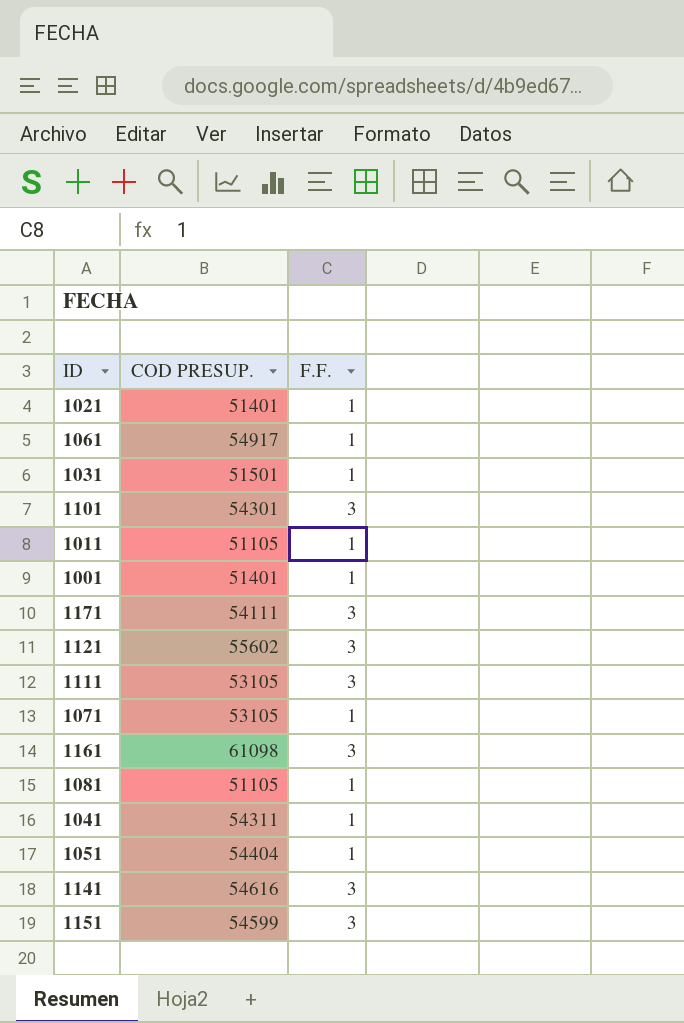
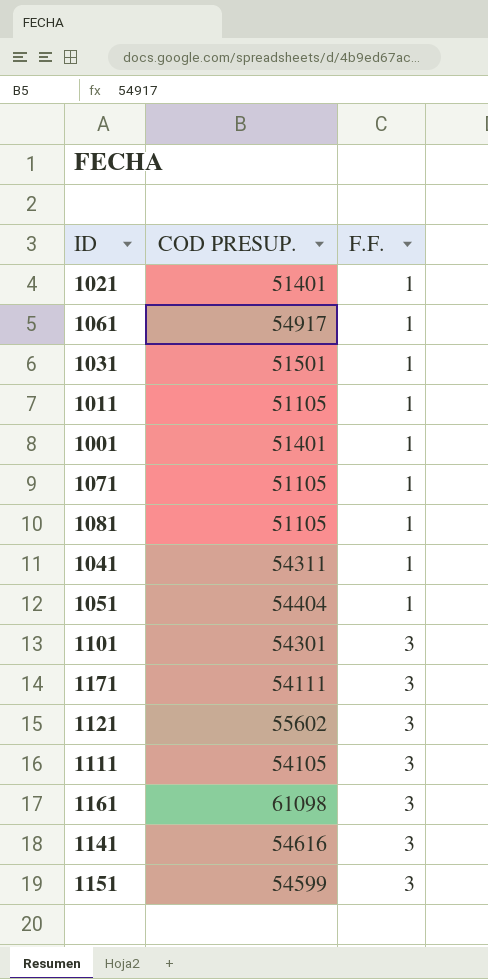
row order: none -> F.F. ascending
1071 | COD PRESUP.: 53105 -> 51105
1111 | COD PRESUP.: 53105 -> 54105

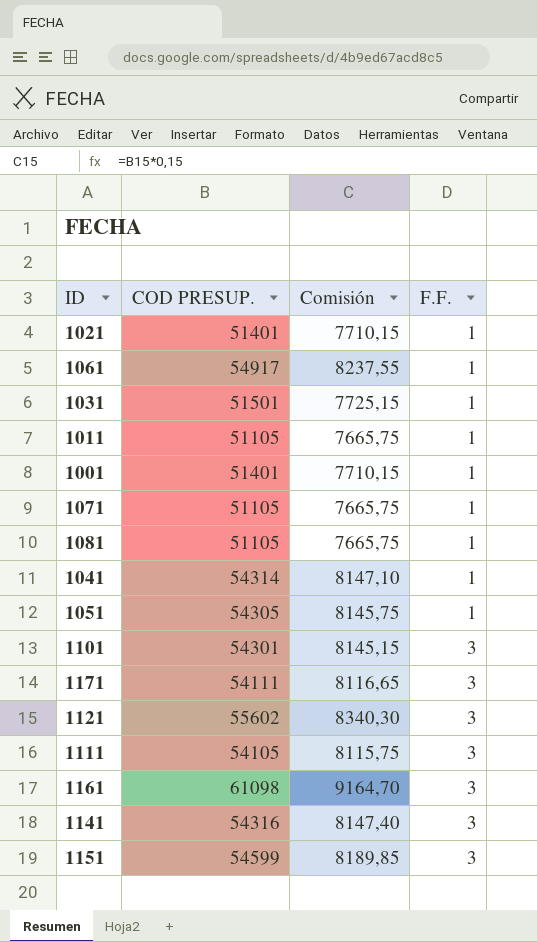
column Comisión | formula: none -> [COD PRESUP.] * 0,15
1041 | COD PRESUP.: 54311 -> 54314
1051 | COD PRESUP.: 54404 -> 54305
1141 | COD PRESUP.: 54616 -> 54316

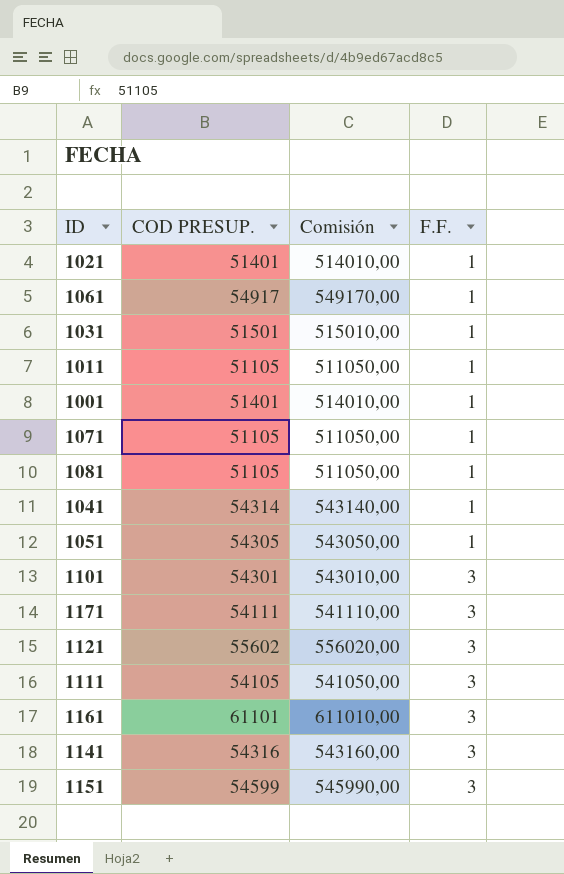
column Comisión | formula: [COD PRESUP.] * 0,15 -> [COD PRESUP.] * 10
1161 | COD PRESUP.: 61098 -> 61101

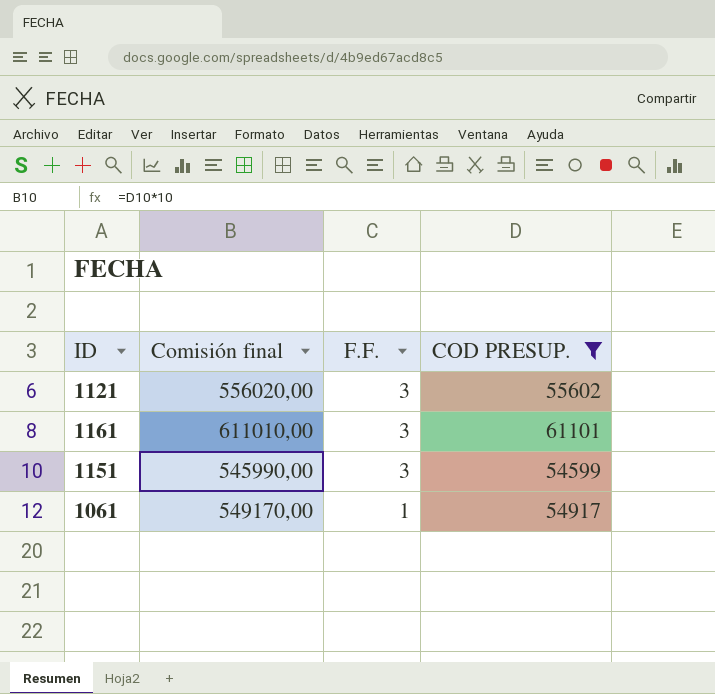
filter: none -> COD PRESUP. >= 54599
row order: F.F. ascending -> F.F. descending
column name: Comisión -> Comisión final
column COD PRESUP. | position: 2 -> 4

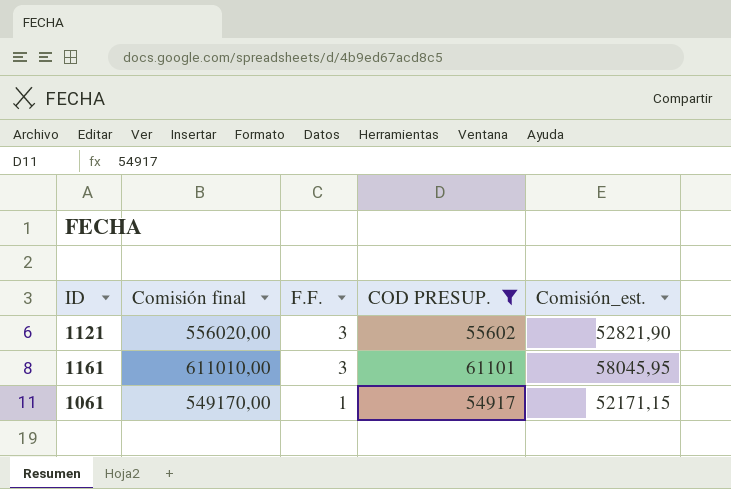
column Comisión_est. | formula: none -> [COD PRESUP.] * 0,95
row 1151: 545990,00 | 3 | 54599 -> none

